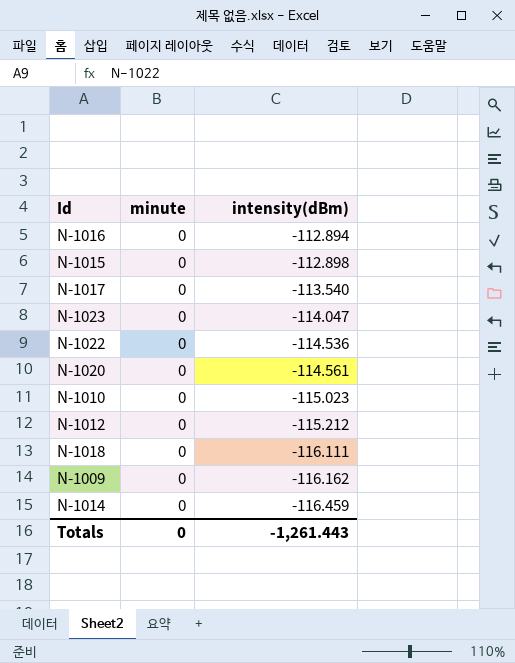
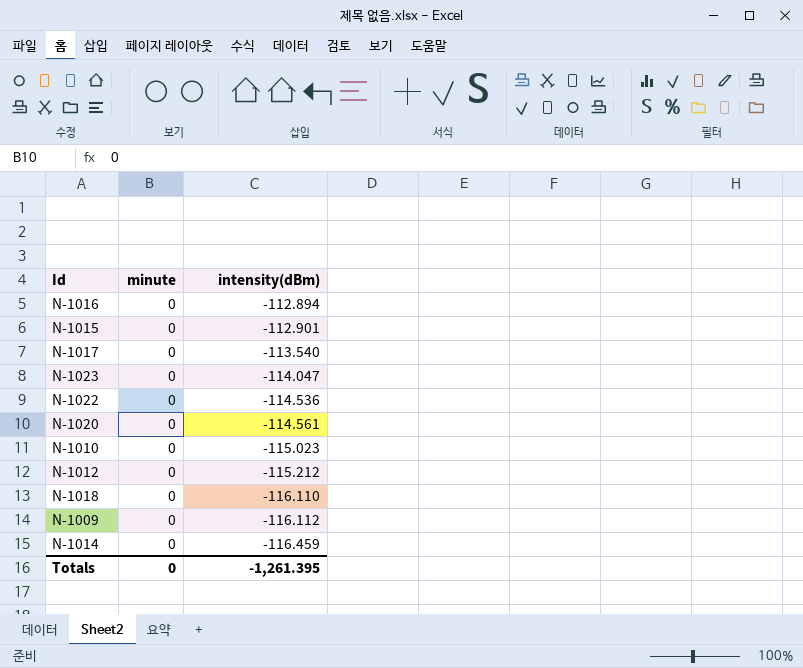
N-1015 | intensity(dBm): -112.898 -> -112.901
N-1018 | intensity(dBm): -116.111 -> -116.110
N-1009 | intensity(dBm): -116.162 -> -116.112
Totals | intensity(dBm): -1,261.443 -> -1,261.395

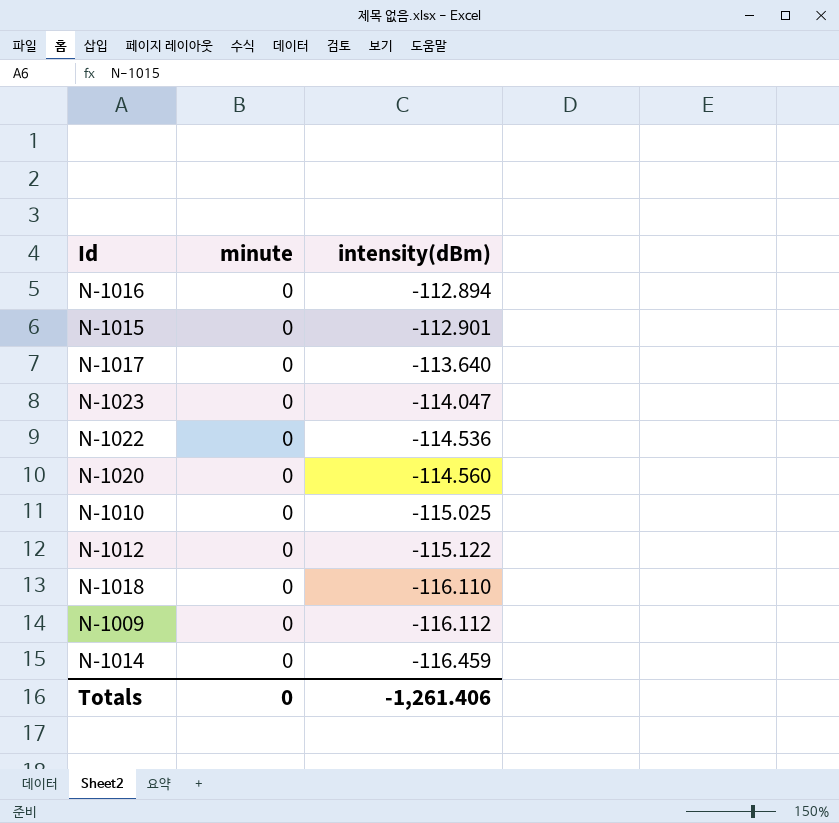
N-1017 | intensity(dBm): -113.540 -> -113.640
N-1020 | intensity(dBm): -114.561 -> -114.560
N-1010 | intensity(dBm): -115.023 -> -115.025
N-1012 | intensity(dBm): -115.212 -> -115.122
Totals | intensity(dBm): -1,261.395 -> -1,261.406

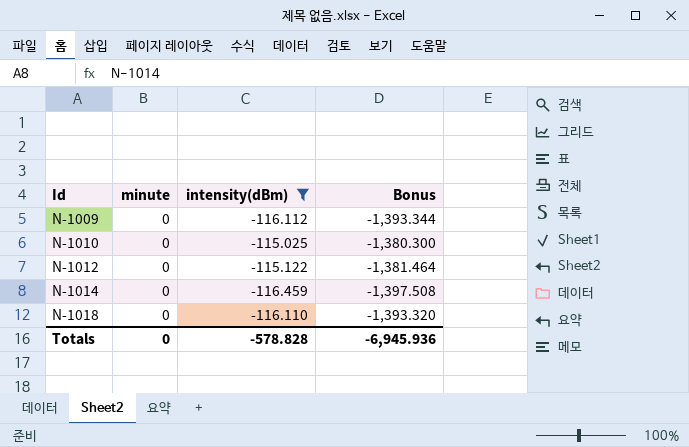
filter: none -> intensity(dBm) <= -115.025
row order: intensity(dBm) descending -> Id ascending
column Bonus | formula: none -> [intensity(dBm)] * 12
Totals | intensity(dBm): -1,261.406 -> -578.828

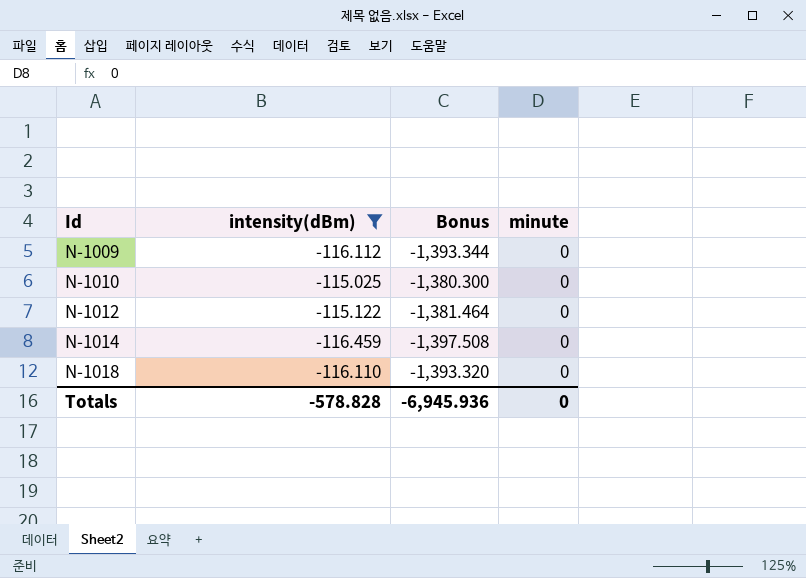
column minute | position: 2 -> 4

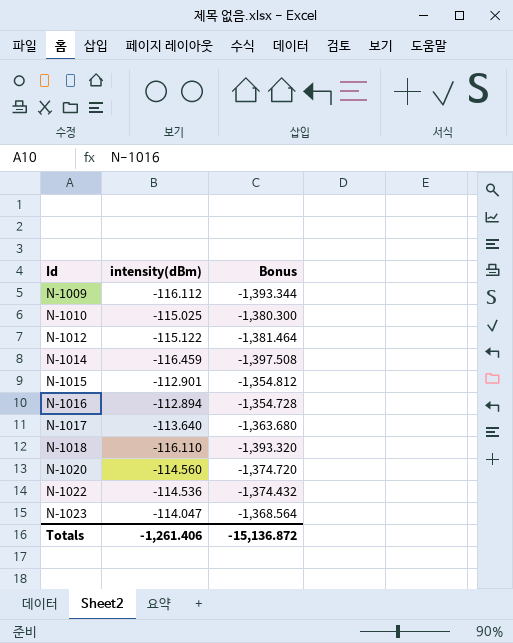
filter: intensity(dBm) <= -115.025 -> none
column minute | position: 4 -> none
Totals | intensity(dBm): -578.828 -> -1,261.406
Totals | Bonus: -6,945.936 -> -15,136.872

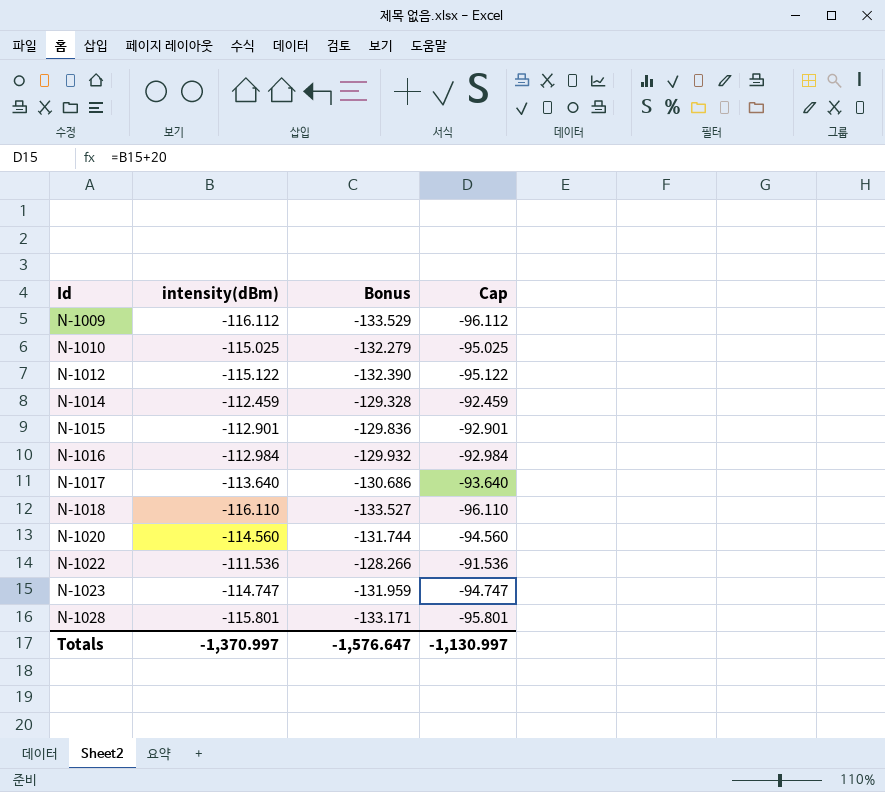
column Bonus | formula: [intensity(dBm)] * 12 -> [intensity(dBm)] * 1.15
column Cap | formula: none -> [intensity(dBm)] + 20
N-1014 | intensity(dBm): -116.459 -> -112.459
N-1016 | intensity(dBm): -112.894 -> -112.984
N-1022 | intensity(dBm): -114.536 -> -111.536
N-1023 | intensity(dBm): -114.047 -> -114.747
row N-1028: none -> -115.801 | -133.171 | -95.801
Totals | intensity(dBm): -1,261.406 -> -1,370.997
Totals | Bonus: -15,136.872 -> -1,576.647

